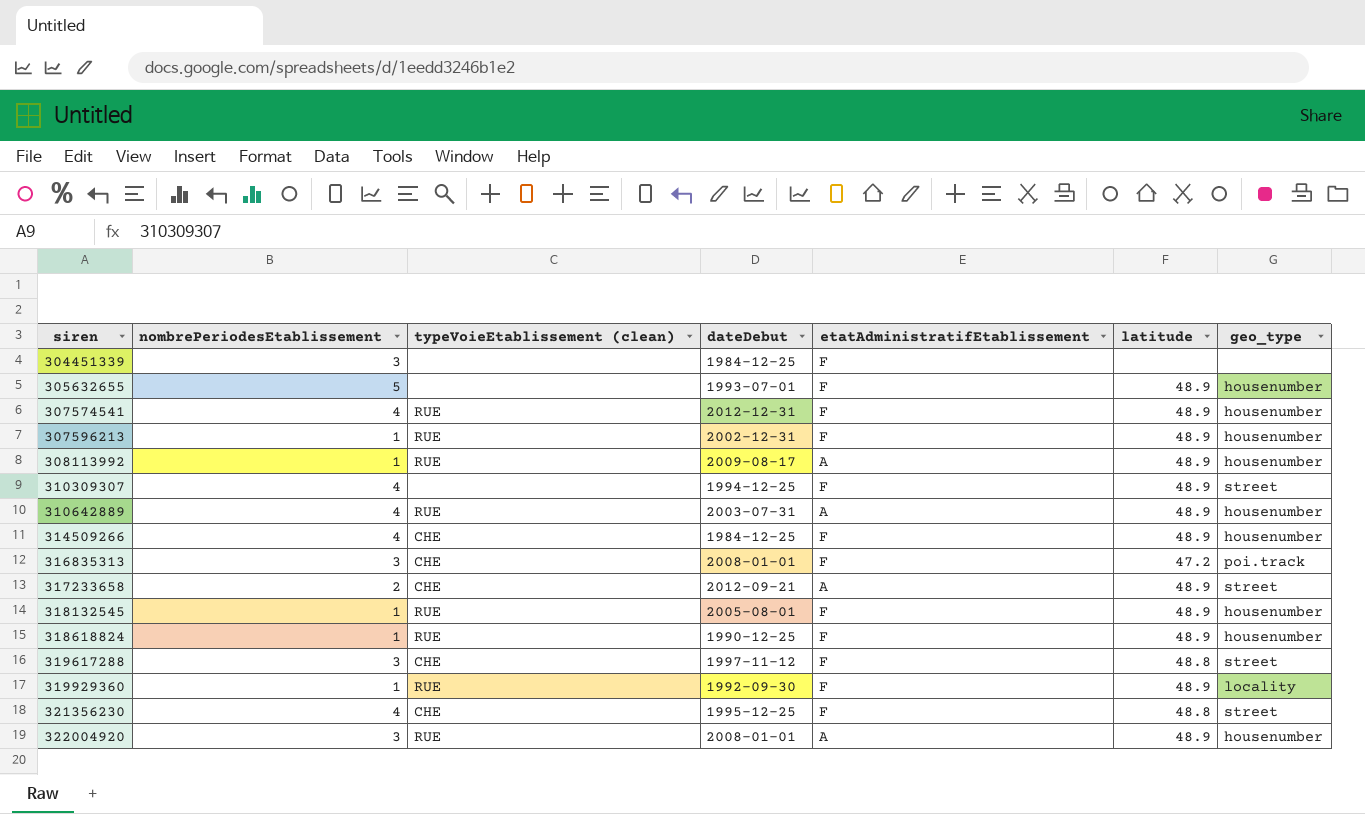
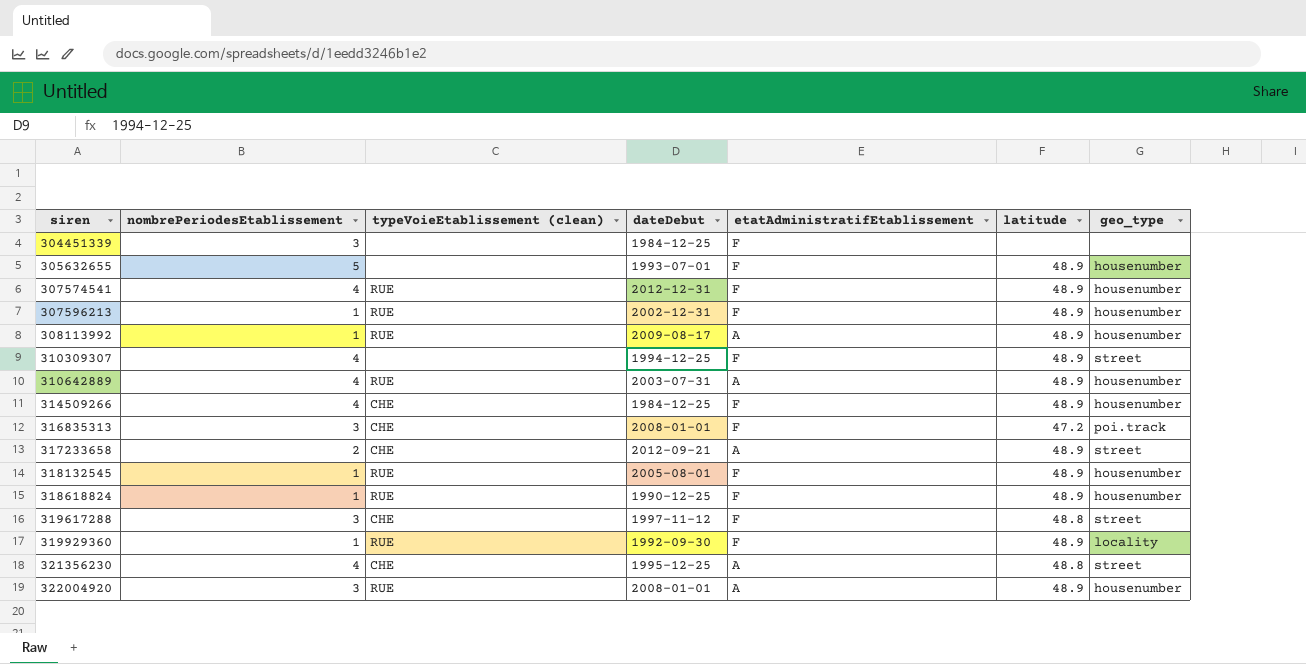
321356230 | etatAdministratifEtablissement: F -> A

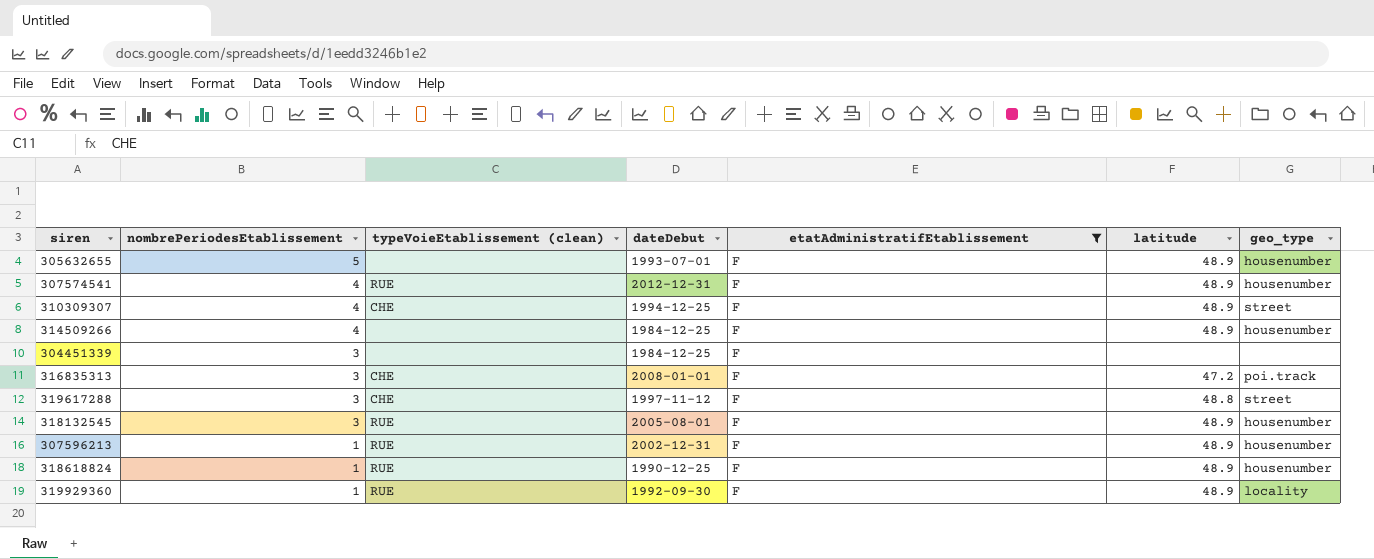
filter: none -> etatAdministratifEtablissement = F
row order: siren ascending -> nombrePeriodesEtablissement descending
310309307 | typeVoieEtablissement (clean): none -> CHE
314509266 | typeVoieEtablissement (clean): CHE -> none
318132545 | nombrePeriodesEtablissement: 1 -> 3

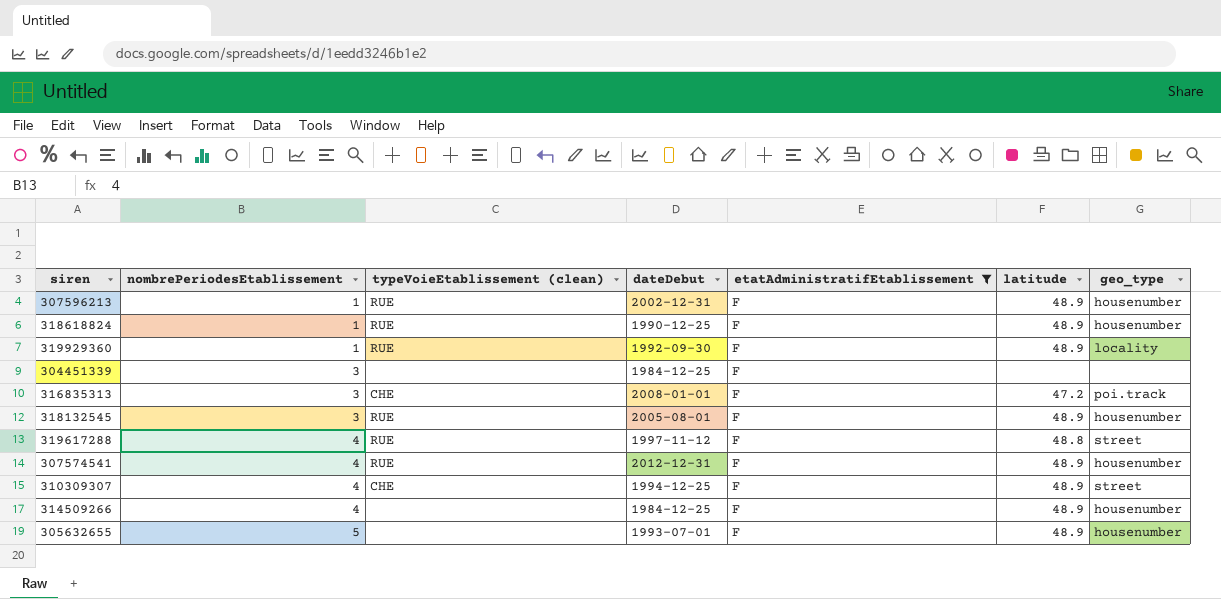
row order: nombrePeriodesEtablissement descending -> nombrePeriodesEtablissement ascending
319617288 | nombrePeriodesEtablissement: 3 -> 4
319617288 | typeVoieEtablissement (clean): CHE -> RUE

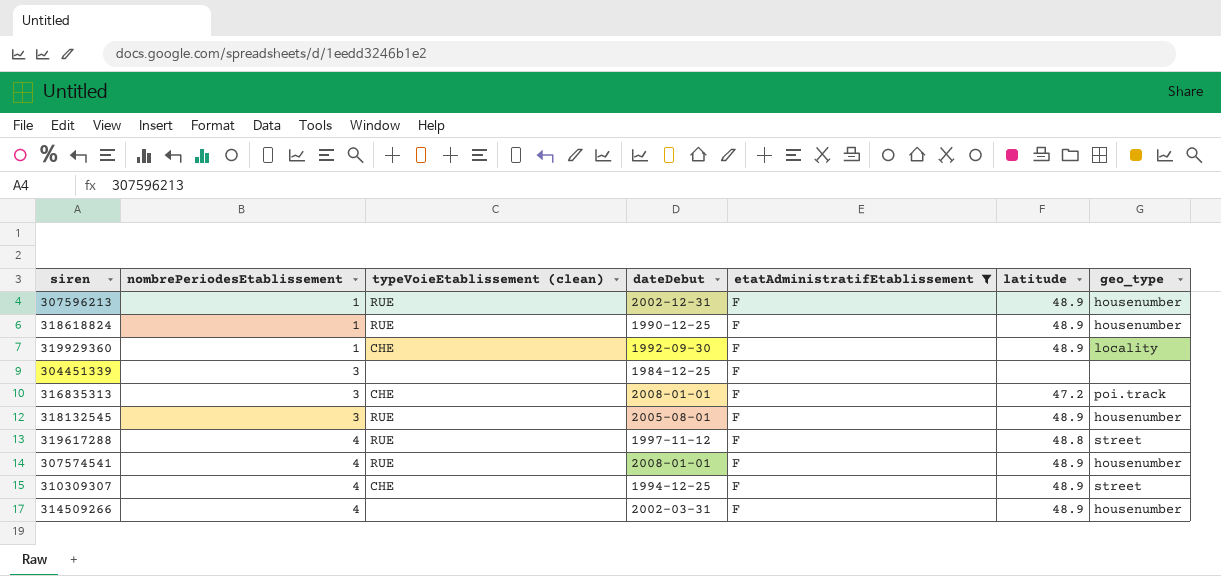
row 305632655: 5 | none | 1993-07-01 | F | 48.9 | housenumber -> none
319929360 | typeVoieEtablissement (clean): RUE -> CHE
307574541 | dateDebut: 2012-12-31 -> 2008-01-01
314509266 | dateDebut: 1984-12-25 -> 2002-03-31

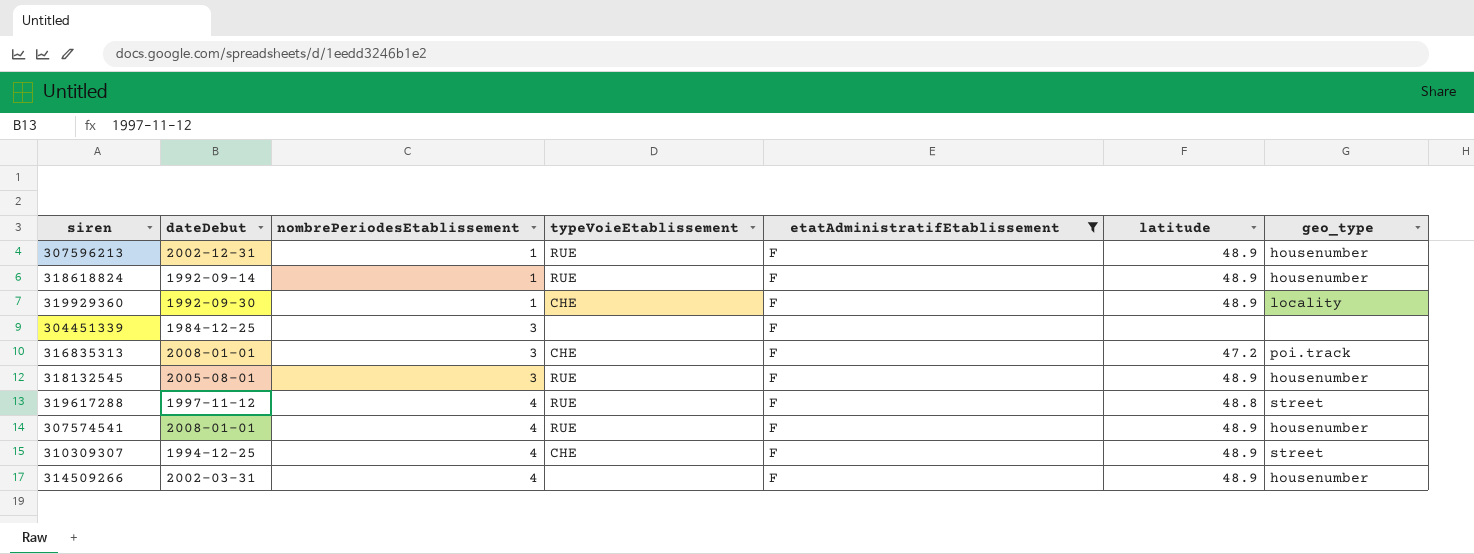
column dateDebut | position: 4 -> 2
column name: typeVoieEtablissement (clean) -> typeVoieEtablissement
318618824 | dateDebut: 1990-12-25 -> 1992-09-14

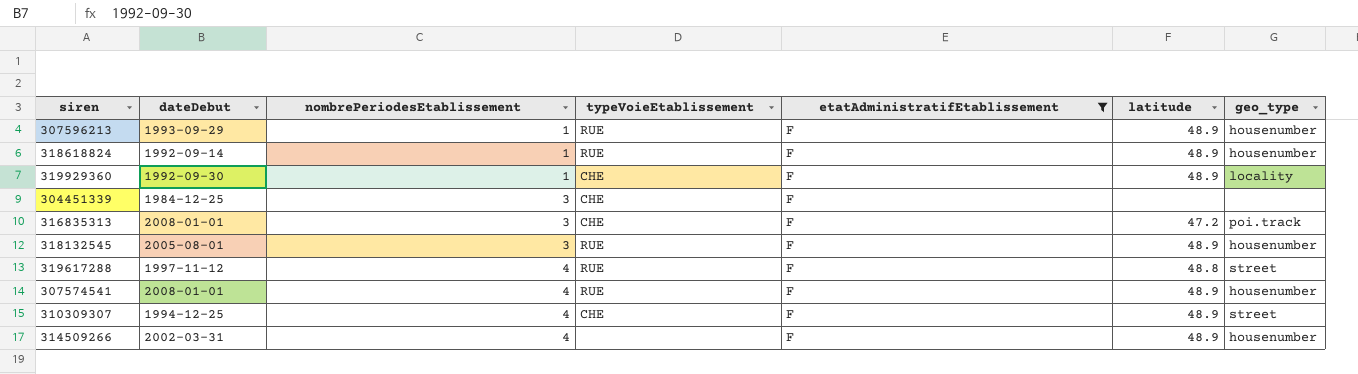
307596213 | dateDebut: 2002-12-31 -> 1993-09-29
304451339 | typeVoieEtablissement: none -> CHE

